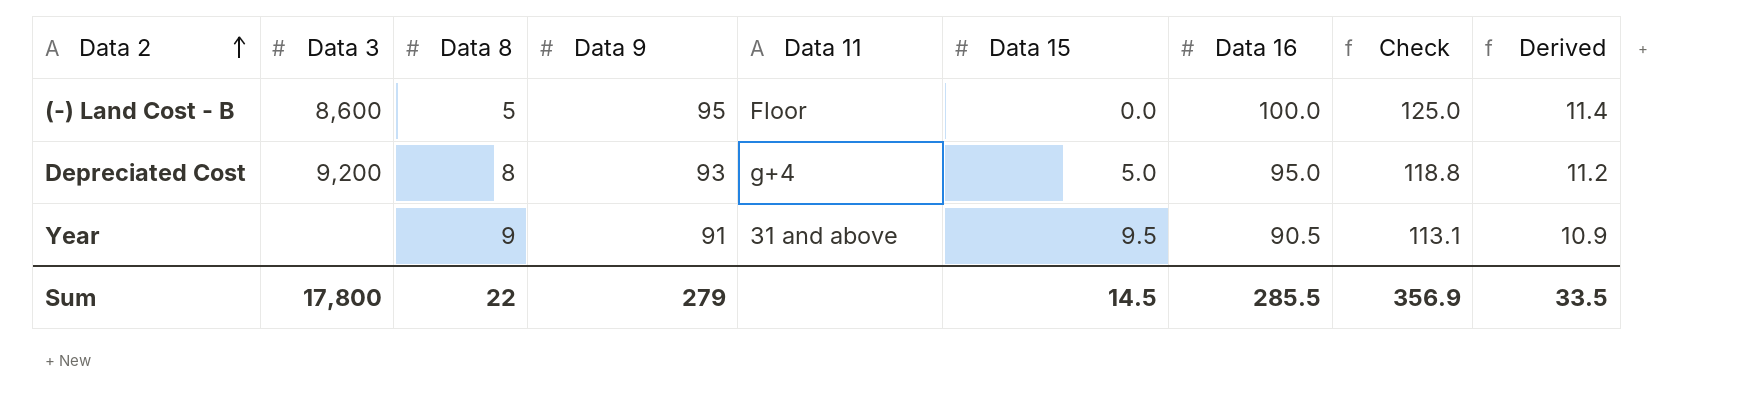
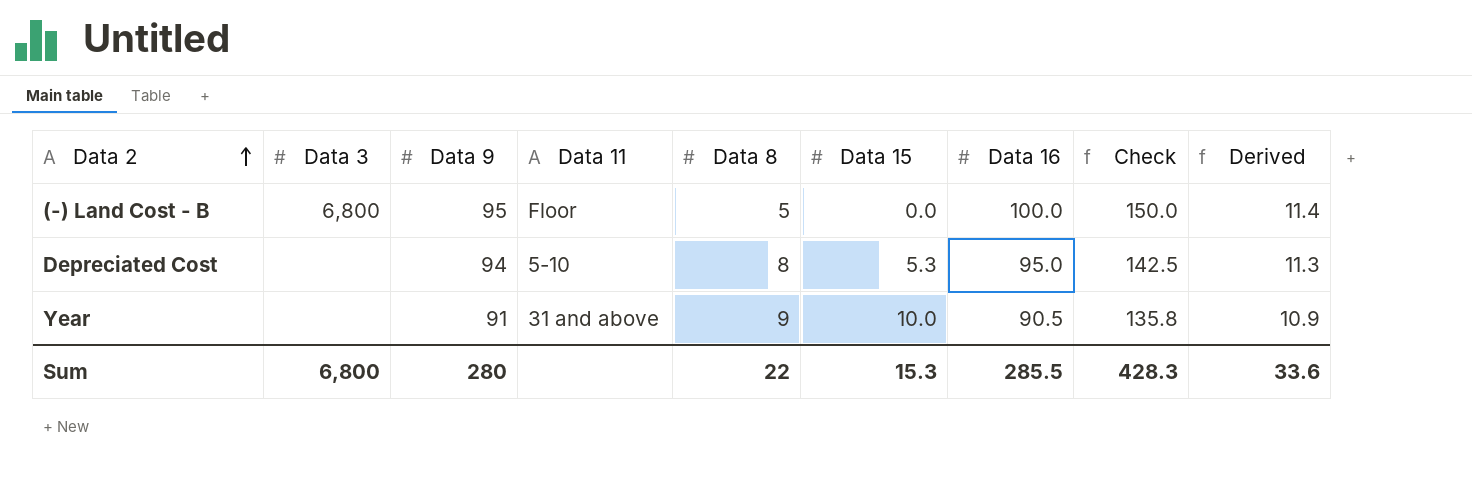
column Data 8 | position: 3 -> 5
column Check | formula: [Data 16] * 1.25 -> [Data 16] * 1.5
(-) Land Cost - B | Data 3: 8,600 -> 6,800
Depreciated Cost | Data 3: 9,200 -> none
Depreciated Cost | Data 9: 93 -> 94
Depreciated Cost | Data 11: g+4 -> 5-10
Depreciated Cost | Data 15: 5.0 -> 5.3
Depreciated Cost | Derived: 11.2 -> 11.3
Year | Data 15: 9.5 -> 10.0
Sum | Data 3: 17,800 -> 6,800
Sum | Data 9: 279 -> 280
Sum | Data 15: 14.5 -> 15.3
Sum | Check: 356.9 -> 428.3
Sum | Derived: 33.5 -> 33.6

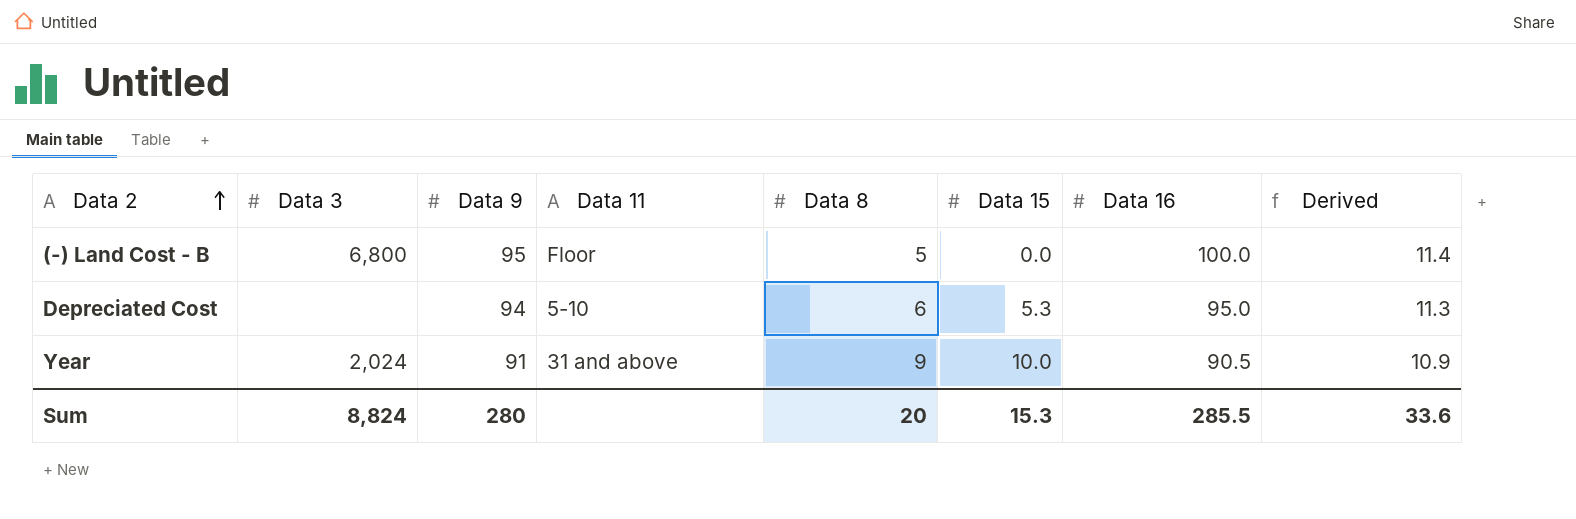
column Check | formula: [Data 16] * 1.5 -> none
Depreciated Cost | Data 8: 8 -> 6
Year | Data 3: none -> 2,024
Sum | Data 3: 6,800 -> 8,824
Sum | Data 8: 22 -> 20

